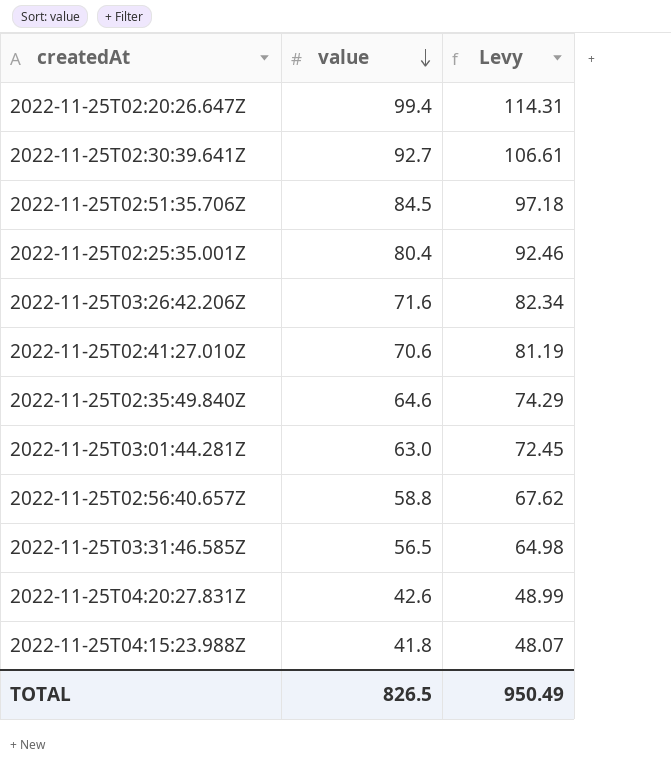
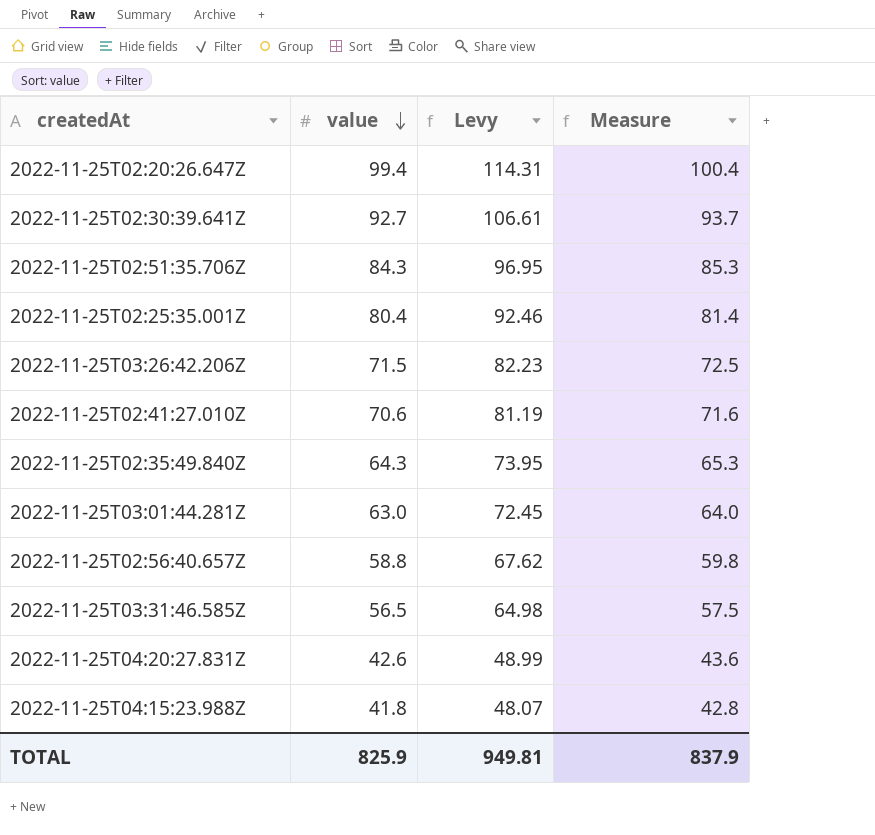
column Measure | formula: none -> [value] + 1
2022-11-25T02:51:35.706Z | value: 84.5 -> 84.3
2022-11-25T02:51:35.706Z | Levy: 97.18 -> 96.95
2022-11-25T03:26:42.206Z | value: 71.6 -> 71.5
2022-11-25T03:26:42.206Z | Levy: 82.34 -> 82.23
2022-11-25T02:35:49.840Z | value: 64.6 -> 64.3
2022-11-25T02:35:49.840Z | Levy: 74.29 -> 73.95
TOTAL | value: 826.5 -> 825.9
TOTAL | Levy: 950.49 -> 949.81

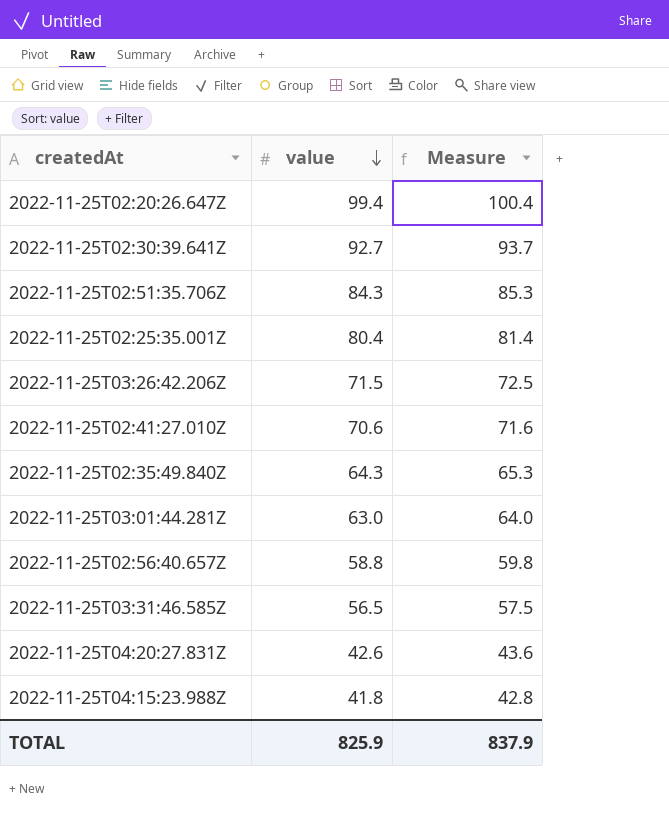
column Levy | formula: [value] * 1.15 -> none

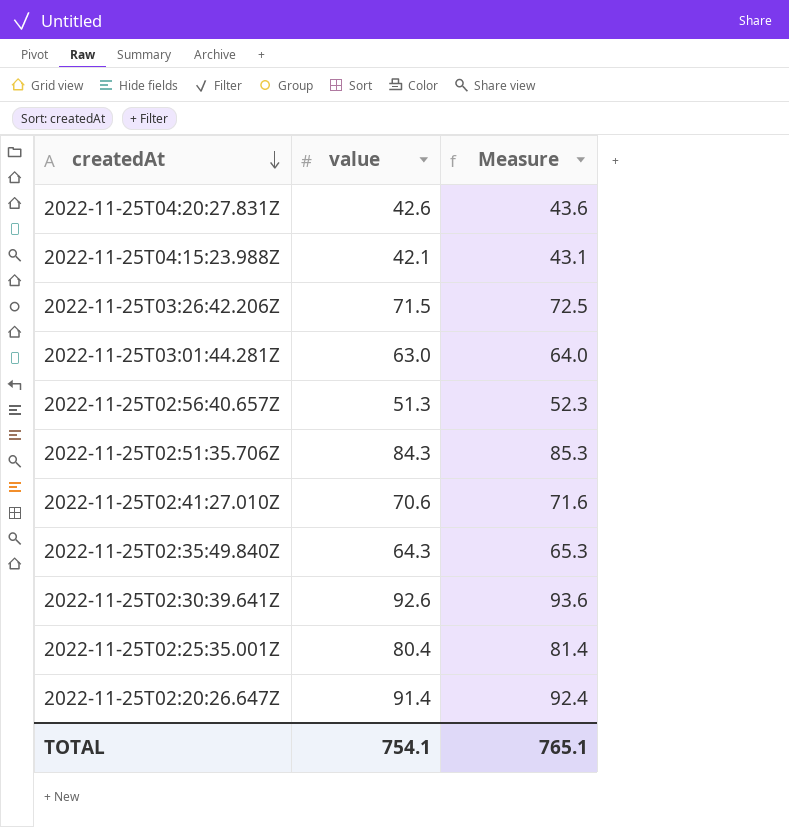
row order: value descending -> createdAt descending
row 2022-11-25T03:31:46.585Z: 56.5 | 57.5 -> none
2022-11-25T04:15:23.988Z | value: 41.8 -> 42.1
2022-11-25T04:15:23.988Z | Measure: 42.8 -> 43.1
2022-11-25T02:56:40.657Z | value: 58.8 -> 51.3
2022-11-25T02:56:40.657Z | Measure: 59.8 -> 52.3
2022-11-25T02:30:39.641Z | value: 92.7 -> 92.6
2022-11-25T02:30:39.641Z | Measure: 93.7 -> 93.6
2022-11-25T02:20:26.647Z | value: 99.4 -> 91.4
2022-11-25T02:20:26.647Z | Measure: 100.4 -> 92.4
TOTAL | value: 825.9 -> 754.1
TOTAL | Measure: 837.9 -> 765.1

